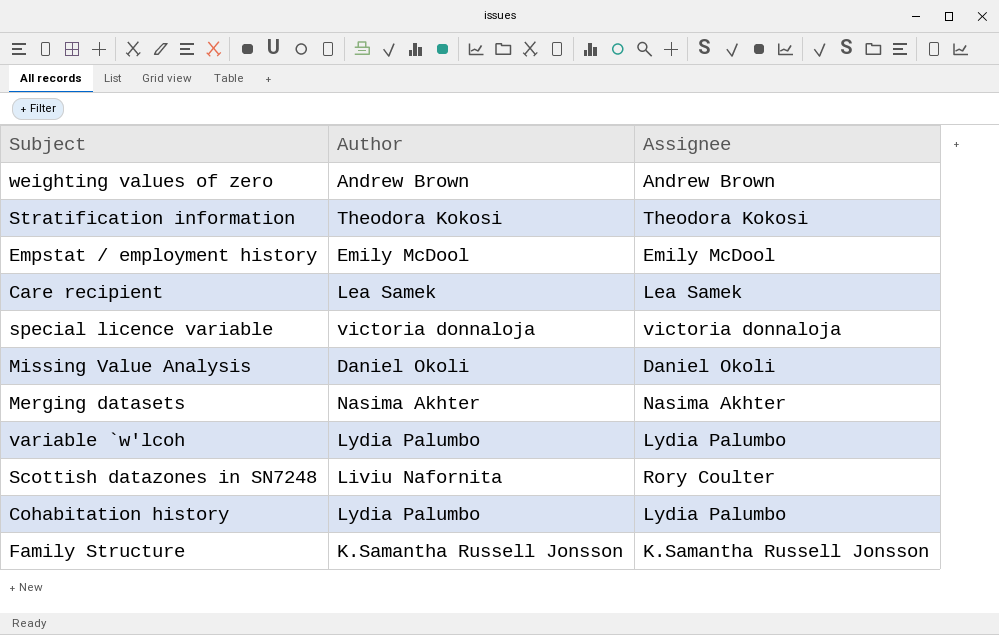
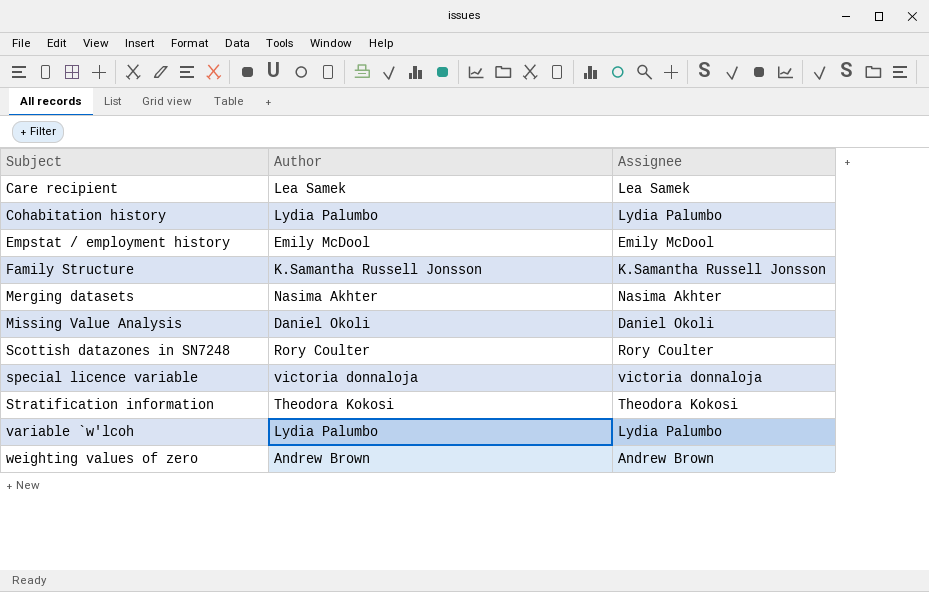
row order: none -> Subject ascending
Scottish datazones in SN7248 | Author: Liviu Nafornita -> Rory Coulter

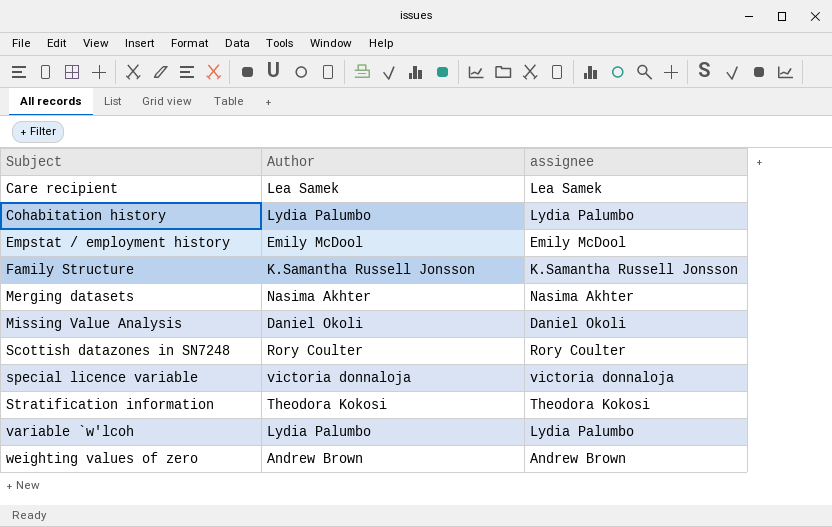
column name: Assignee -> assignee

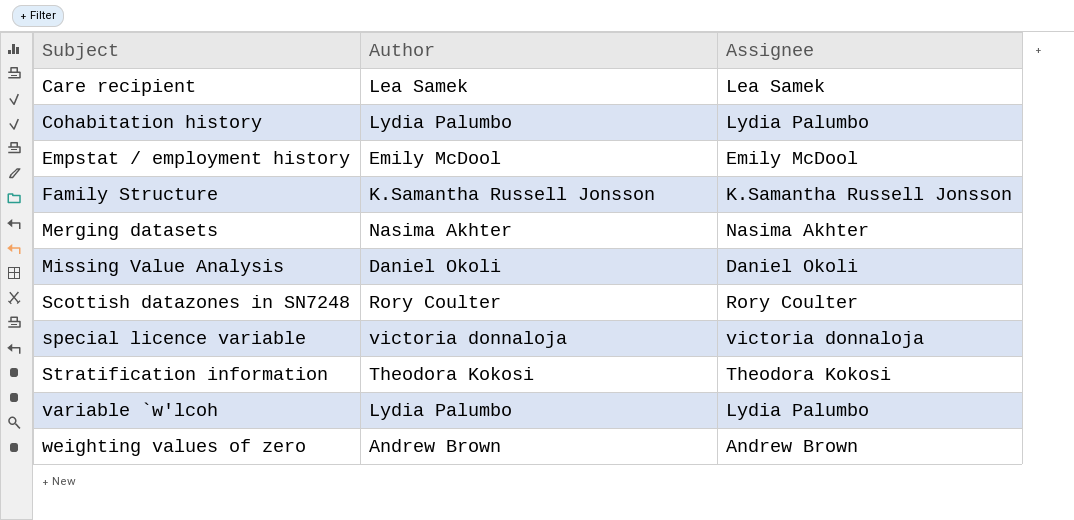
column name: assignee -> Assignee

